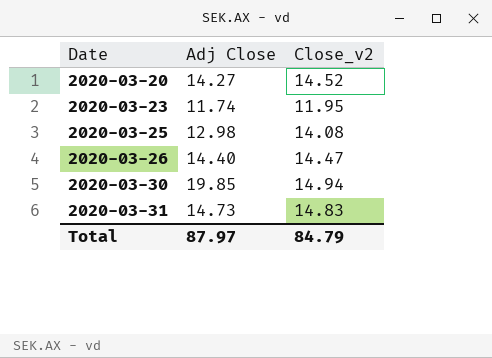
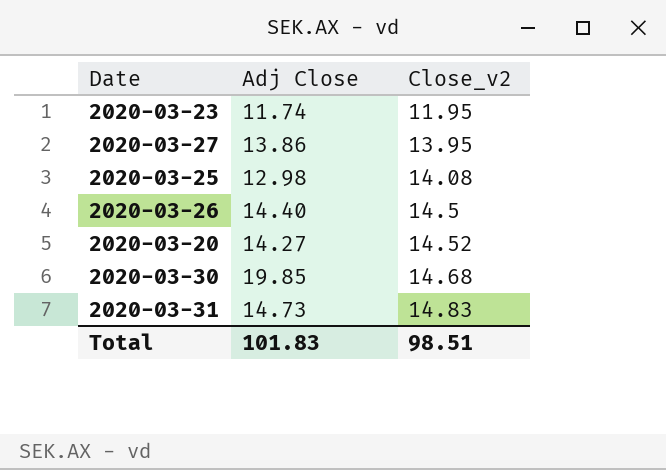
row order: Date ascending -> Close_v2 ascending
row 2020-03-27: none -> 13.86 | 13.95
2020-03-26 | Close_v2: 14.47 -> 14.5
2020-03-30 | Close_v2: 14.94 -> 14.68
Total | Adj Close: 87.97 -> 101.83
Total | Close_v2: 84.79 -> 98.51

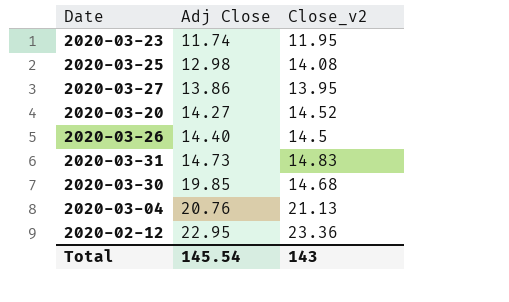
row order: Close_v2 ascending -> Adj Close ascending
row 2020-03-04: none -> 20.76 | 21.13
row 2020-02-12: none -> 22.95 | 23.36
Total | Adj Close: 101.83 -> 145.54
Total | Close_v2: 98.51 -> 143

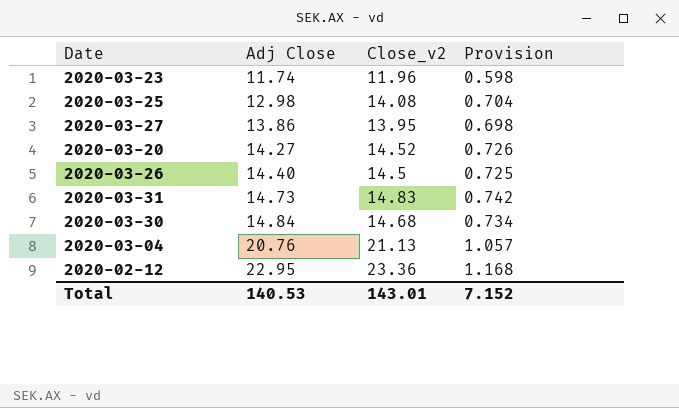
column Provision | formula: none -> [Close_v2] * 0.05
2020-03-23 | Close_v2: 11.95 -> 11.96
2020-03-30 | Adj Close: 19.85 -> 14.84
Total | Adj Close: 145.54 -> 140.53
Total | Close_v2: 143 -> 143.01

